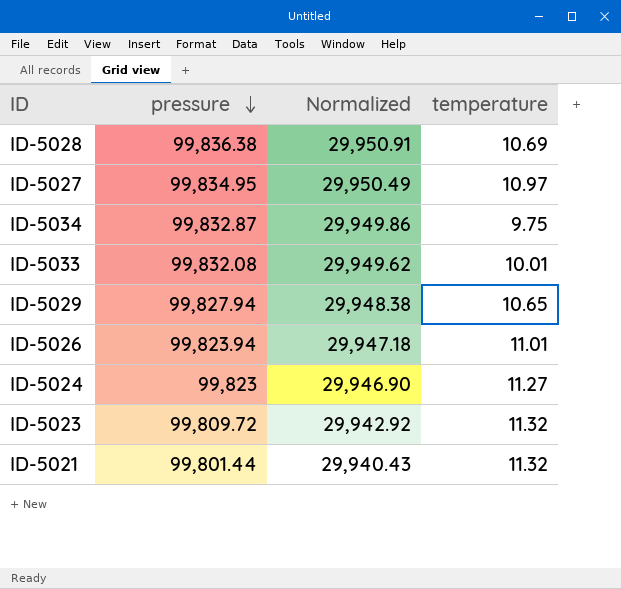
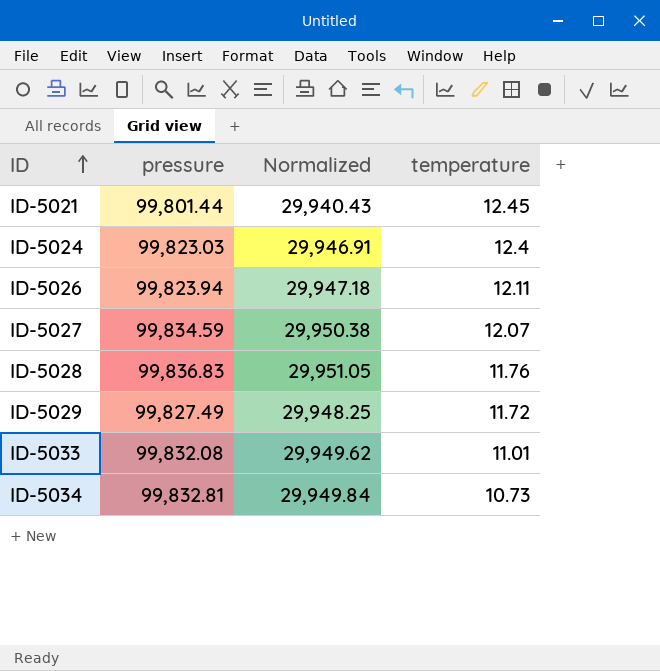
row order: pressure descending -> ID ascending
row ID-5023: 99,809.72 | 29,942.92 | 11.32 -> none
ID-5021 | temperature: 11.32 -> 12.45
ID-5024 | pressure: 99,823 -> 99,823.03
ID-5024 | Normalized: 29,946.90 -> 29,946.91
ID-5024 | temperature: 11.27 -> 12.4
ID-5026 | temperature: 11.01 -> 12.11
ID-5027 | pressure: 99,834.95 -> 99,834.59
ID-5027 | Normalized: 29,950.49 -> 29,950.38
ID-5027 | temperature: 10.97 -> 12.07
ID-5028 | pressure: 99,836.38 -> 99,836.83
ID-5028 | Normalized: 29,950.91 -> 29,951.05
ID-5028 | temperature: 10.69 -> 11.76
ID-5029 | pressure: 99,827.94 -> 99,827.49
ID-5029 | Normalized: 29,948.38 -> 29,948.25
ID-5029 | temperature: 10.65 -> 11.72
ID-5033 | temperature: 10.01 -> 11.01
ID-5034 | pressure: 99,832.87 -> 99,832.81
ID-5034 | Normalized: 29,949.86 -> 29,949.84
ID-5034 | temperature: 9.75 -> 10.73

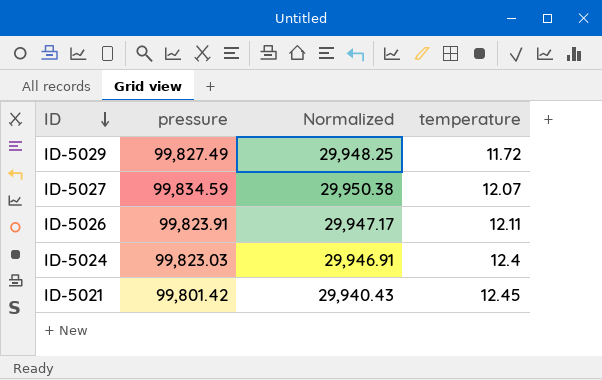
row order: ID ascending -> ID descending
row ID-5028: 99,836.83 | 29,951.05 | 11.76 -> none
row ID-5033: 99,832.08 | 29,949.62 | 11.01 -> none
row ID-5034: 99,832.81 | 29,949.84 | 10.73 -> none
ID-5026 | pressure: 99,823.94 -> 99,823.91
ID-5026 | Normalized: 29,947.18 -> 29,947.17
ID-5021 | pressure: 99,801.44 -> 99,801.42

